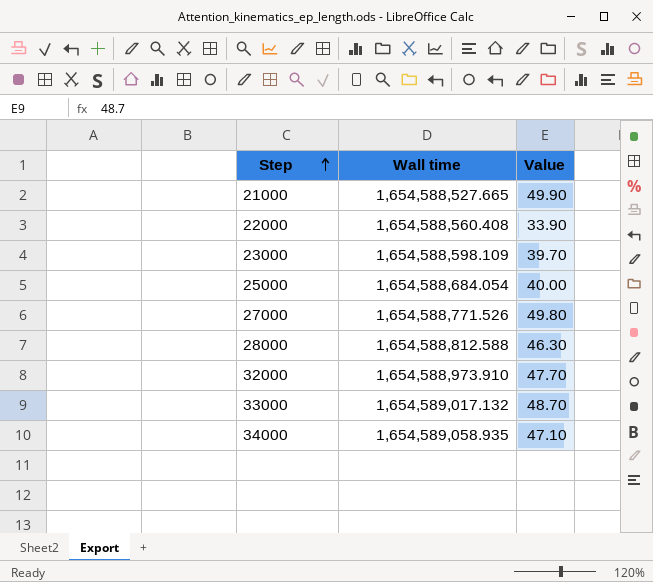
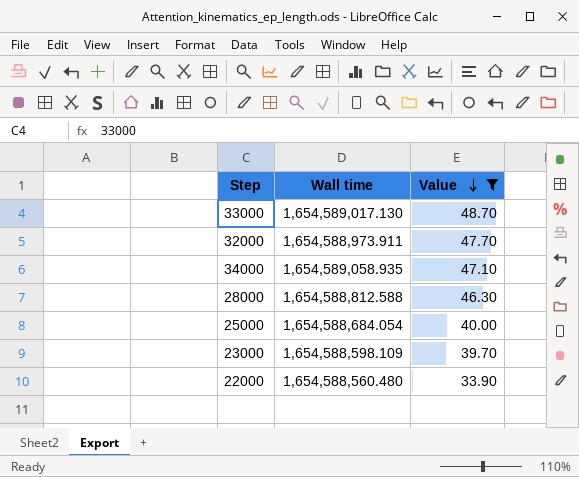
filter: none -> Value <= 48.70
row order: Step ascending -> Value descending
33000 | Wall time: 1,654,589,017.132 -> 1,654,589,017.130
32000 | Wall time: 1,654,588,973.910 -> 1,654,588,973.911
22000 | Wall time: 1,654,588,560.408 -> 1,654,588,560.480

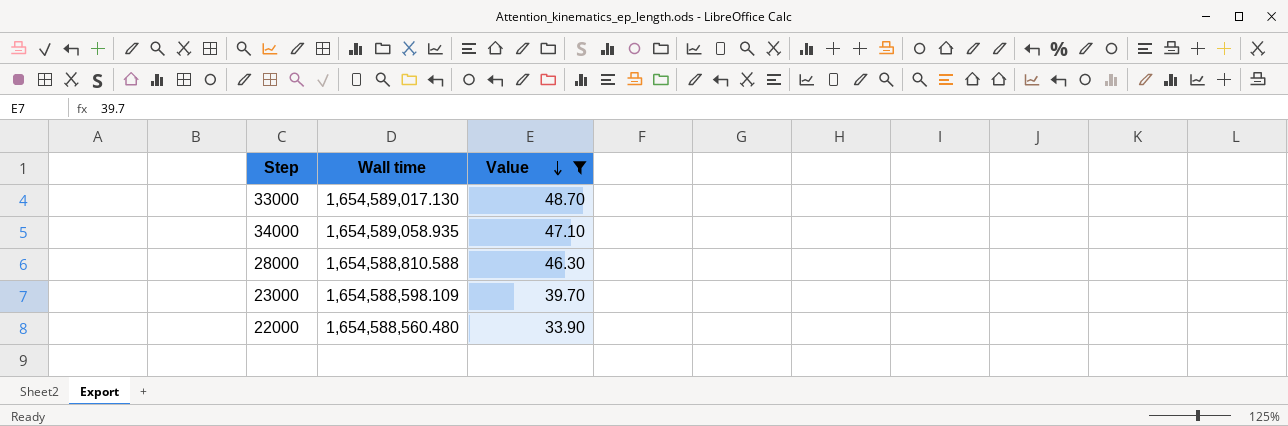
row 32000: 1,654,588,973.911 | 47.70 -> none
row 25000: 1,654,588,684.054 | 40.00 -> none
28000 | Wall time: 1,654,588,812.588 -> 1,654,588,810.588

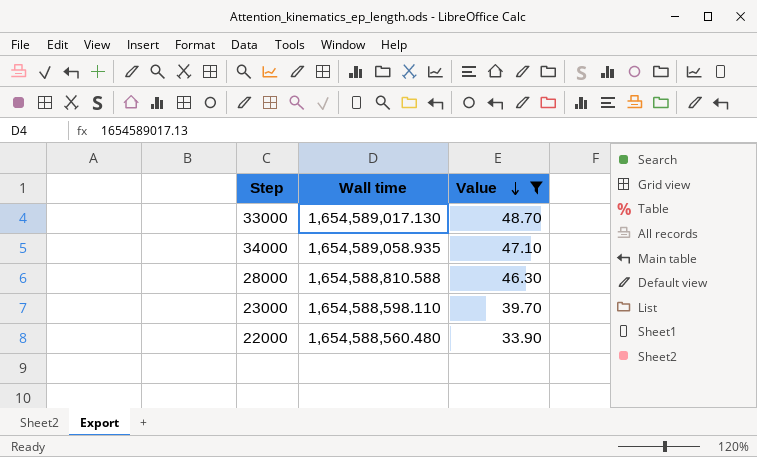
23000 | Wall time: 1,654,588,598.109 -> 1,654,588,598.110

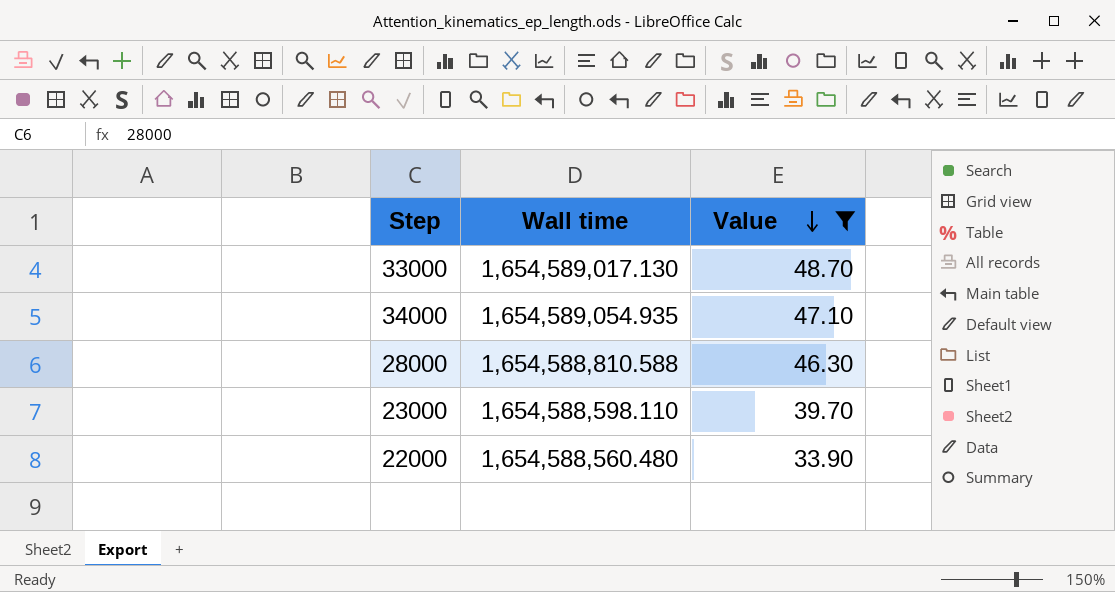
34000 | Wall time: 1,654,589,058.935 -> 1,654,589,054.935

